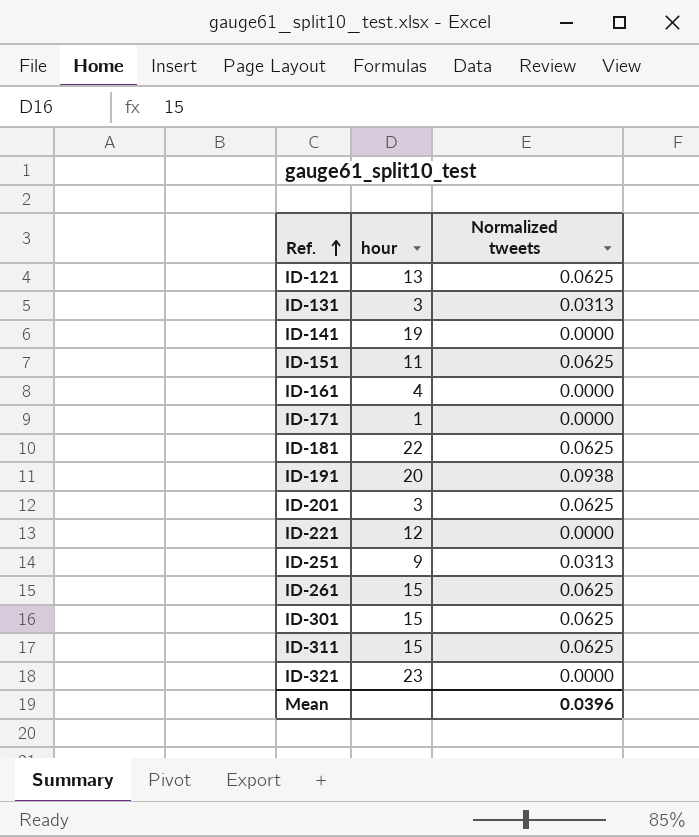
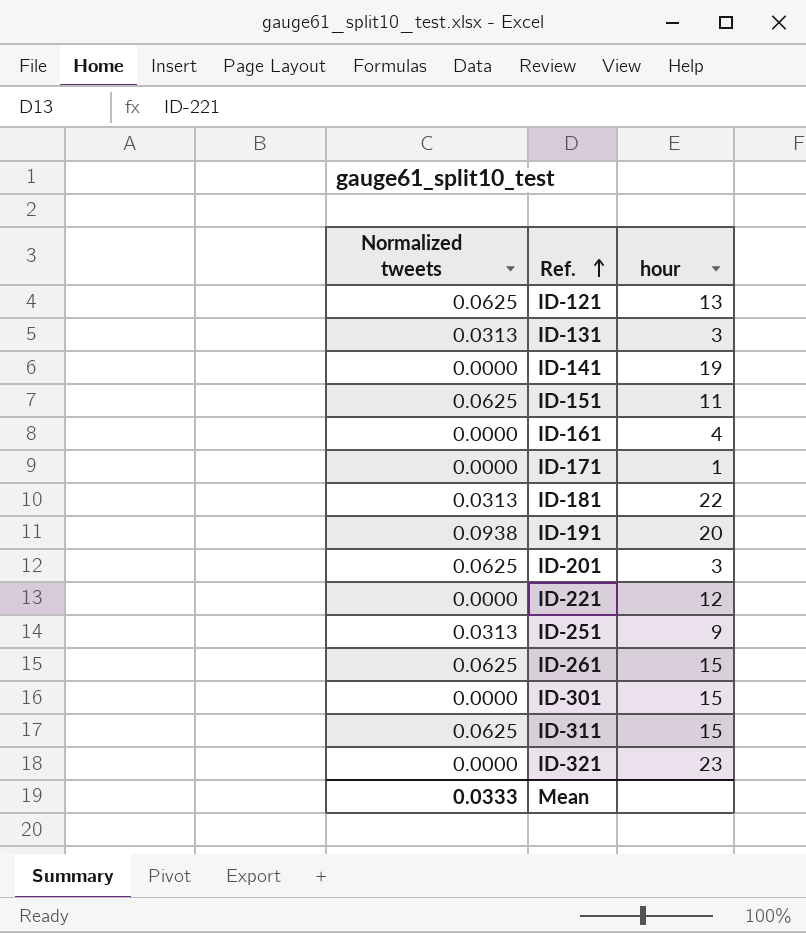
column Normalized tweets | position: 3 -> 1
ID-181 | Normalized tweets: 0.0625 -> 0.0313
ID-301 | Normalized tweets: 0.0625 -> 0.0000
Mean | Normalized tweets: 0.0396 -> 0.0333

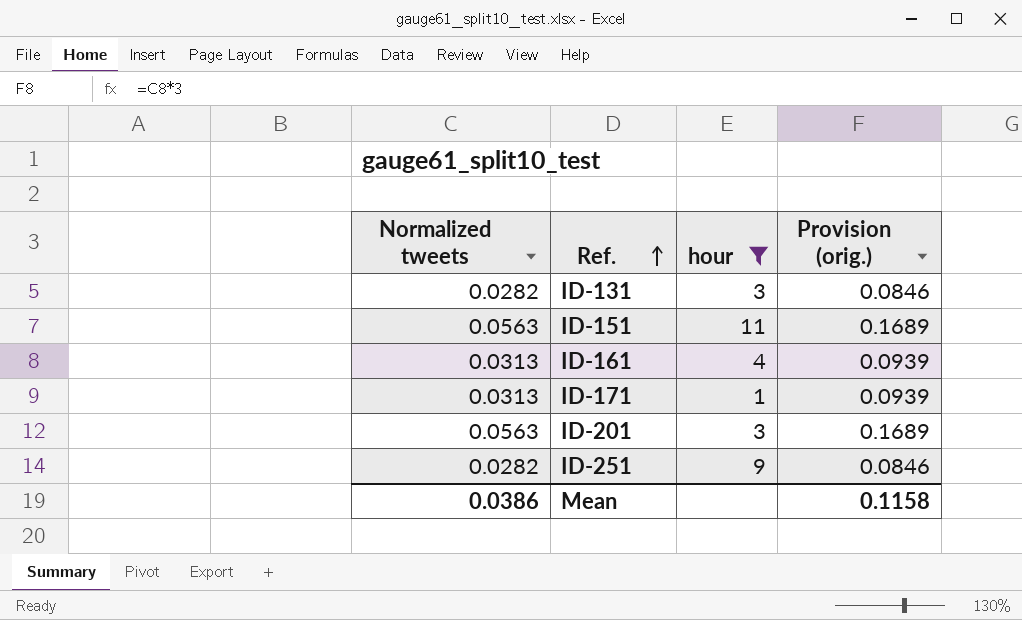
filter: none -> hour <= 11
column Provision (orig.) | formula: none -> [Normalized tweets] * 3
ID-131 | Normalized tweets: 0.0313 -> 0.0282
ID-151 | Normalized tweets: 0.0625 -> 0.0563
ID-161 | Normalized tweets: 0.0000 -> 0.0313
ID-171 | Normalized tweets: 0.0000 -> 0.0313
ID-201 | Normalized tweets: 0.0625 -> 0.0563
ID-251 | Normalized tweets: 0.0313 -> 0.0282
Mean | Normalized tweets: 0.0333 -> 0.0386

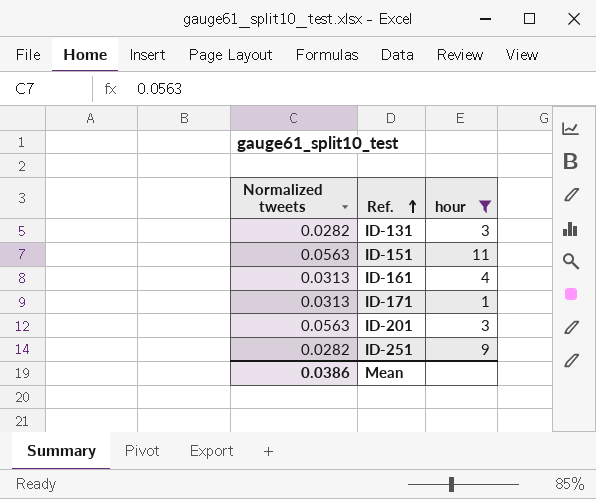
column Provision (orig.) | formula: [Normalized tweets] * 3 -> none

